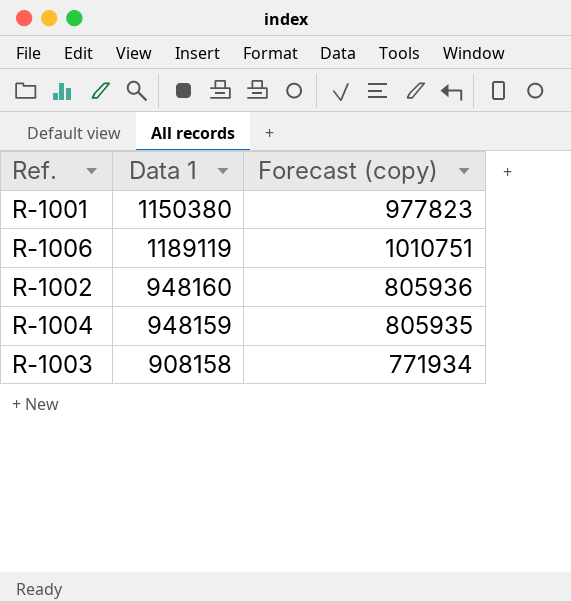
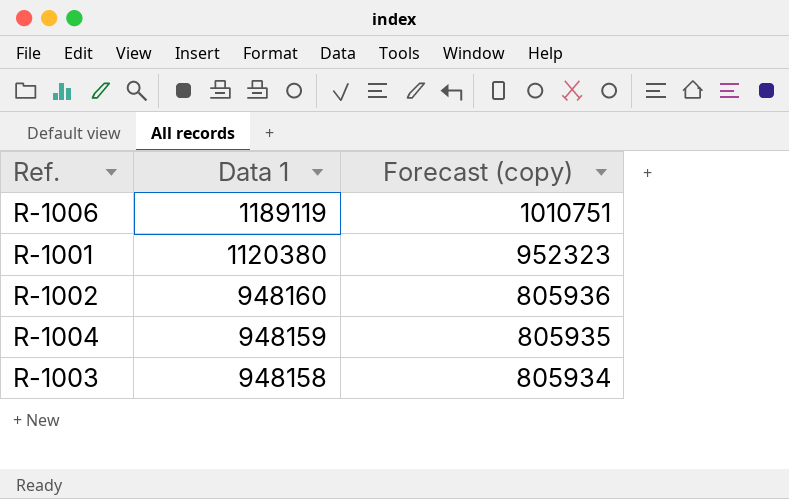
row order: none -> Data 1 descending
R-1001 | Data 1: 1150380 -> 1120380
R-1001 | Forecast (copy): 977823 -> 952323
R-1003 | Data 1: 908158 -> 948158
R-1003 | Forecast (copy): 771934 -> 805934

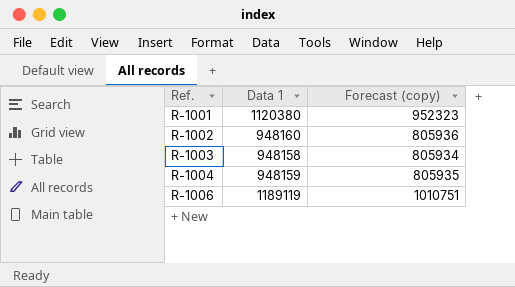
row order: Data 1 descending -> Ref. ascending

